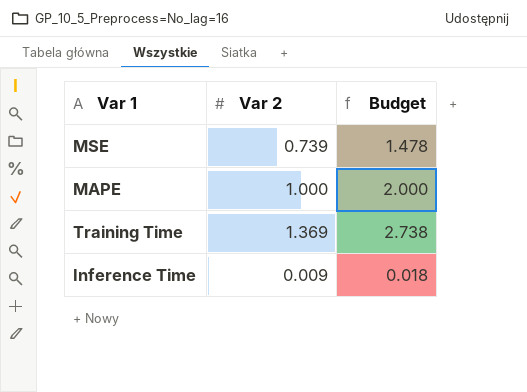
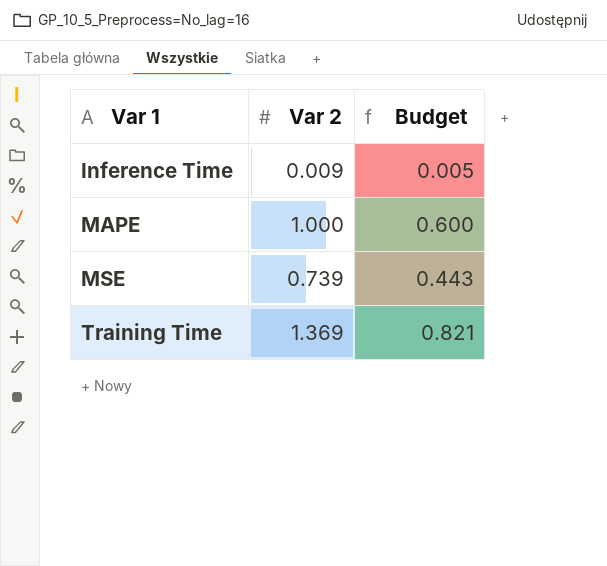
row order: none -> Var 1 ascending
column Budget | formula: [Var 2] * 2 -> [Var 2] * 0.6

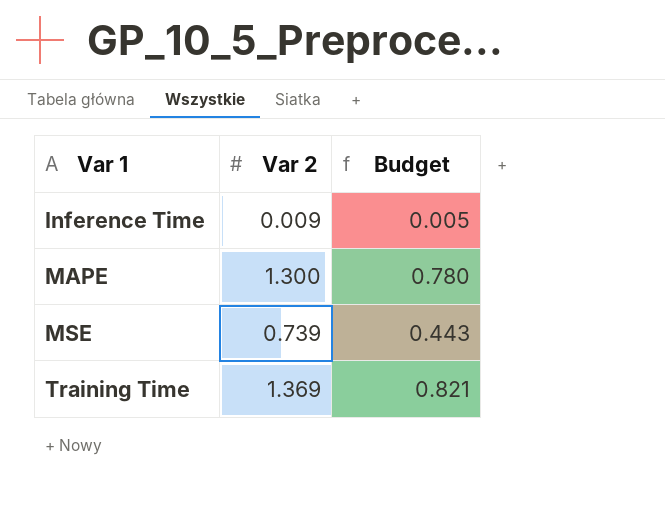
MAPE | Var 2: 1.000 -> 1.300
MAPE | Budget: 0.600 -> 0.780

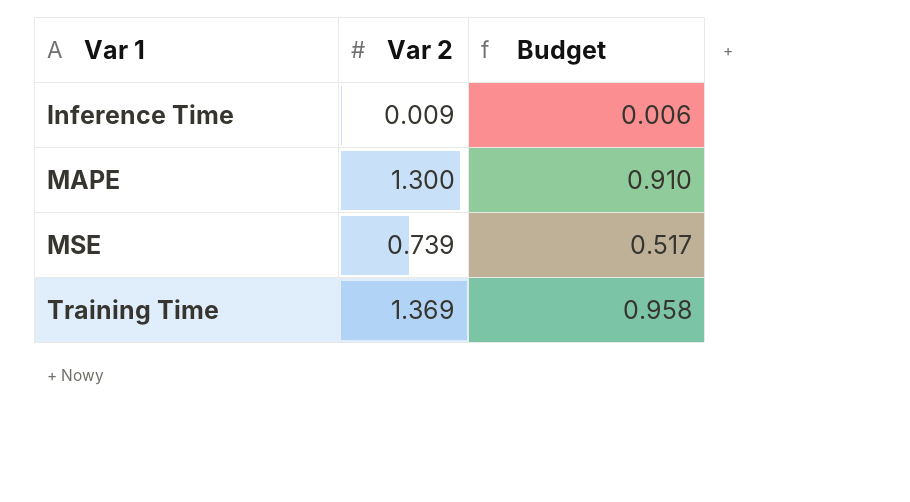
column Budget | formula: [Var 2] * 0.6 -> [Var 2] * 0.7

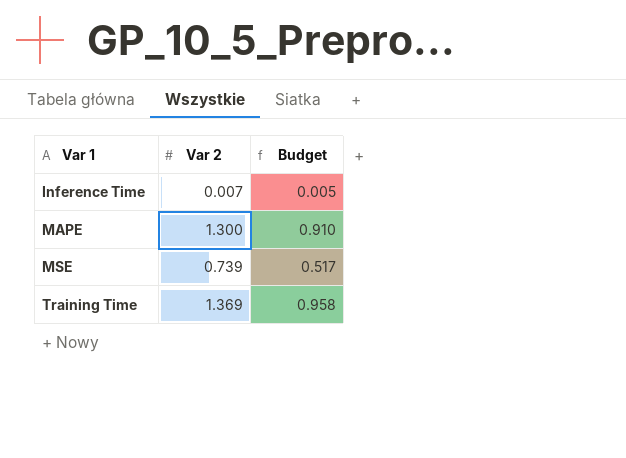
Inference Time | Var 2: 0.009 -> 0.007
Inference Time | Budget: 0.006 -> 0.005

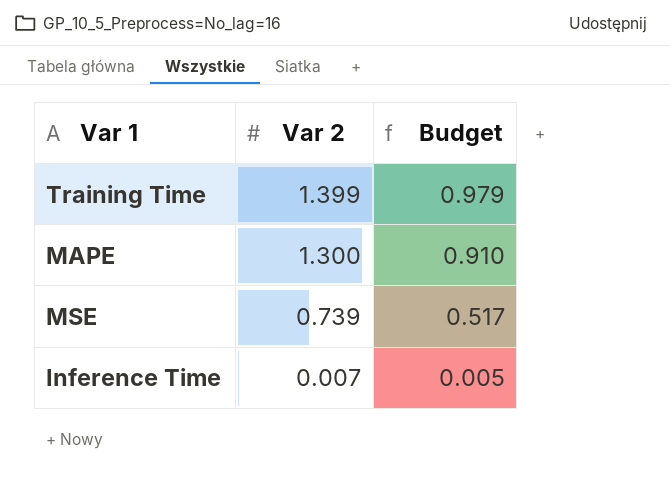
row order: Var 1 ascending -> Var 2 descending
Training Time | Var 2: 1.369 -> 1.399
Training Time | Budget: 0.958 -> 0.979

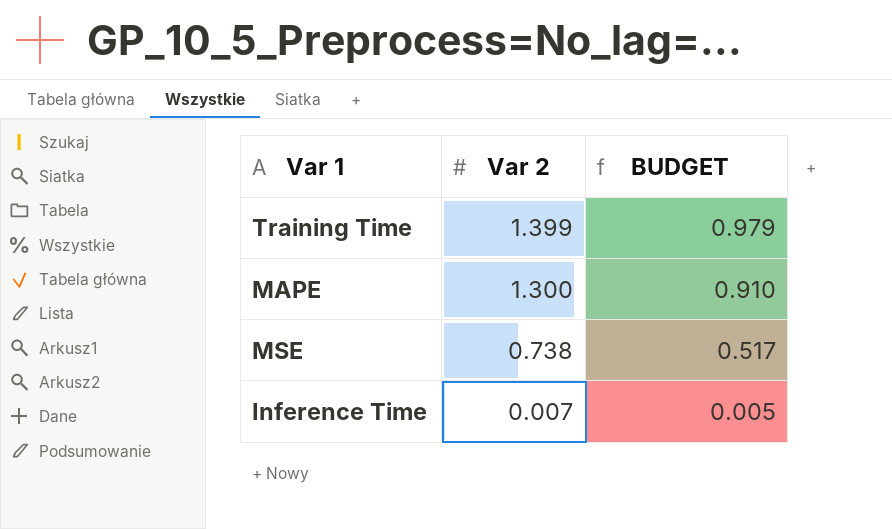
column name: Budget -> BUDGET
MSE | Var 2: 0.739 -> 0.738

